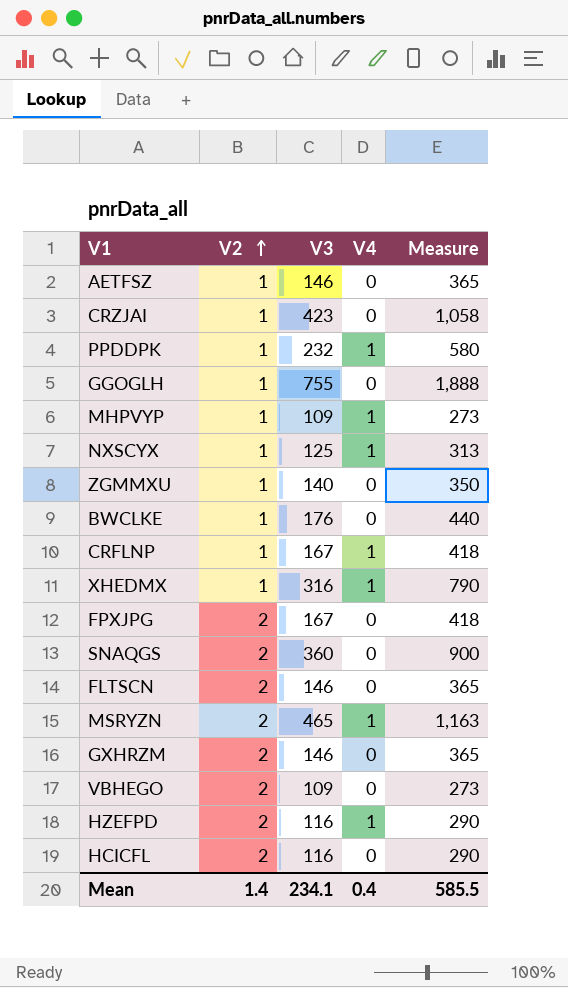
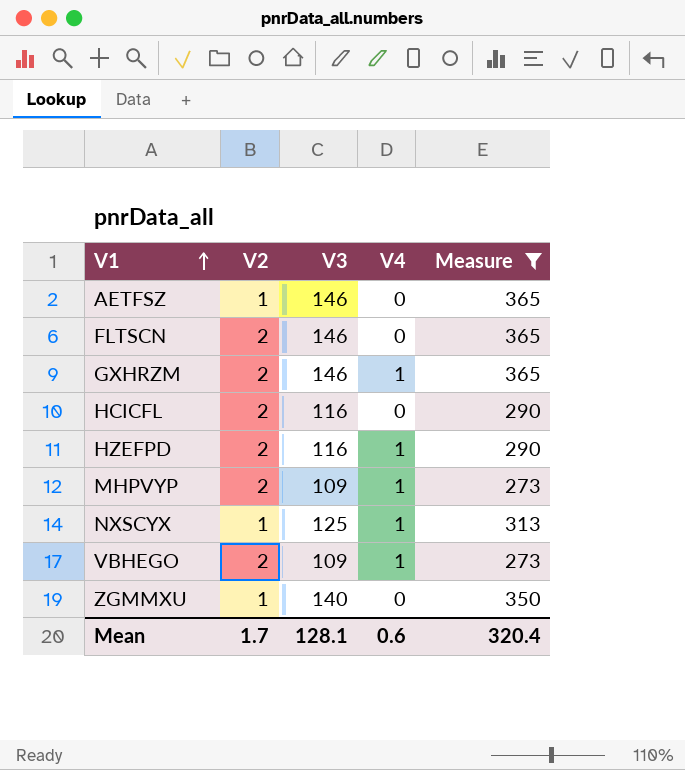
filter: none -> Measure <= 365
row order: V2 ascending -> V1 ascending
GXHRZM | V4: 0 -> 1
MHPVYP | V2: 1 -> 2
VBHEGO | V4: 0 -> 1
Mean | V2: 1.4 -> 1.7
Mean | V3: 234.1 -> 128.1
Mean | V4: 0.4 -> 0.6
Mean | Measure: 585.5 -> 320.4

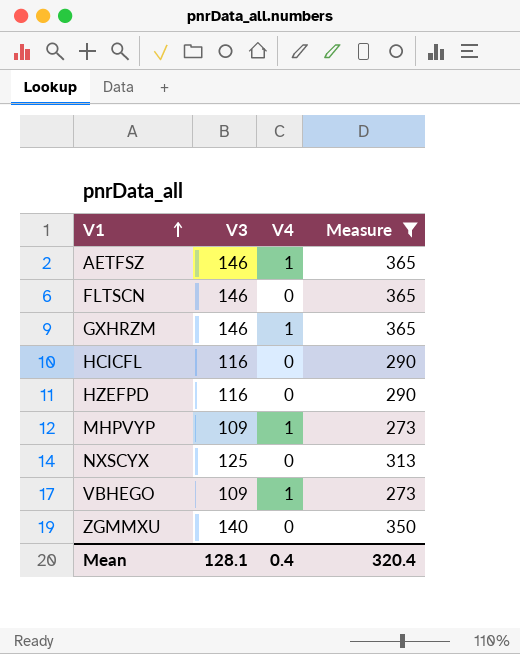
column V2 | position: 2 -> none
AETFSZ | V4: 0 -> 1
HZEFPD | V4: 1 -> 0
NXSCYX | V4: 1 -> 0
Mean | V4: 0.6 -> 0.4

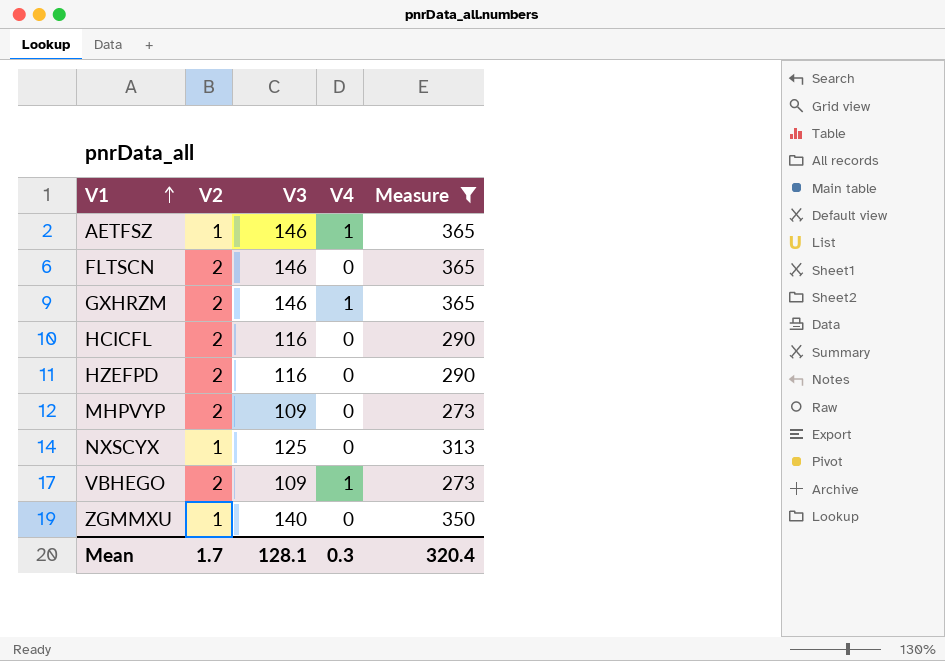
column V2 | position: none -> 2
MHPVYP | V4: 1 -> 0
Mean | V4: 0.4 -> 0.3

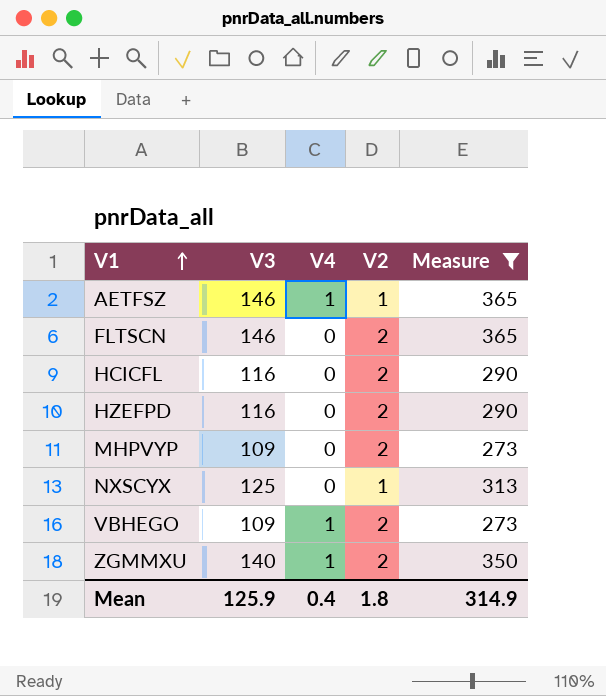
column V2 | position: 2 -> 4
row GXHRZM: 2 | 146 | 1 | 365 -> none
ZGMMXU | V4: 0 -> 1
ZGMMXU | V2: 1 -> 2
Mean | V3: 128.1 -> 125.9
Mean | V4: 0.3 -> 0.4
Mean | V2: 1.7 -> 1.8
Mean | Measure: 320.4 -> 314.9

